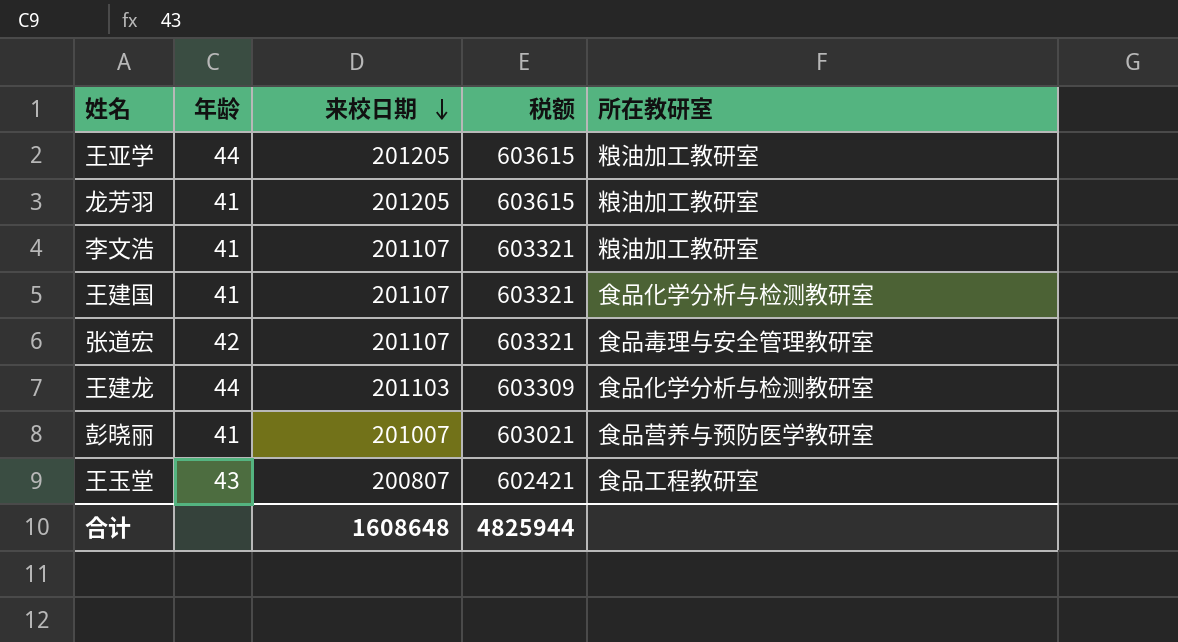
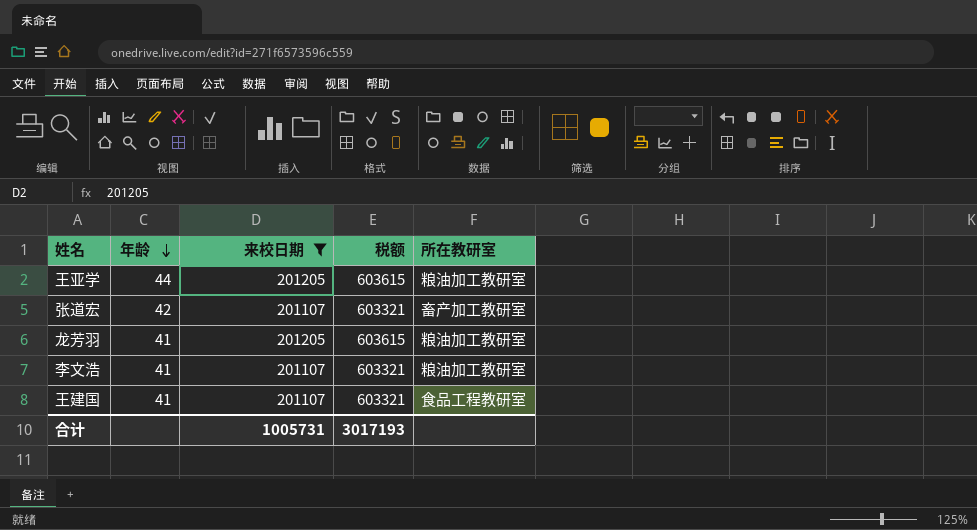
filter: none -> 来校日期 >= 201107
row order: 来校日期 descending -> 年龄 descending
张道宏 | 所在教研室: 食品毒理与安全管理教研室 -> 畜产加工教研室
王建国 | 所在教研室: 食品化学分析与检测教研室 -> 食品工程教研室
合计 | 来校日期: 1608648 -> 1005731
合计 | 税额: 4825944 -> 3017193

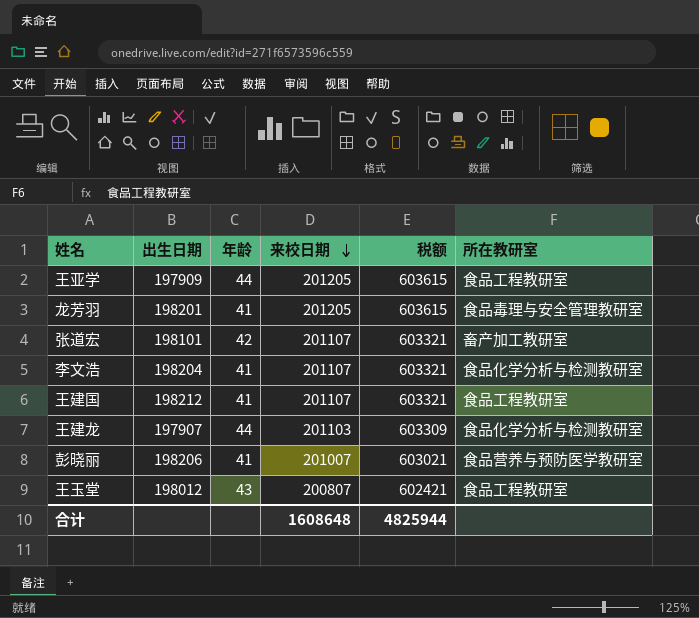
filter: 来校日期 >= 201107 -> none
row order: 年龄 descending -> 来校日期 descending
column 出生日期 | position: none -> 2
王亚学 | 所在教研室: 粮油加工教研室 -> 食品工程教研室
龙芳羽 | 所在教研室: 粮油加工教研室 -> 食品毒理与安全管理教研室
李文浩 | 所在教研室: 粮油加工教研室 -> 食品化学分析与检测教研室
合计 | 来校日期: 1005731 -> 1608648
合计 | 税额: 3017193 -> 4825944

